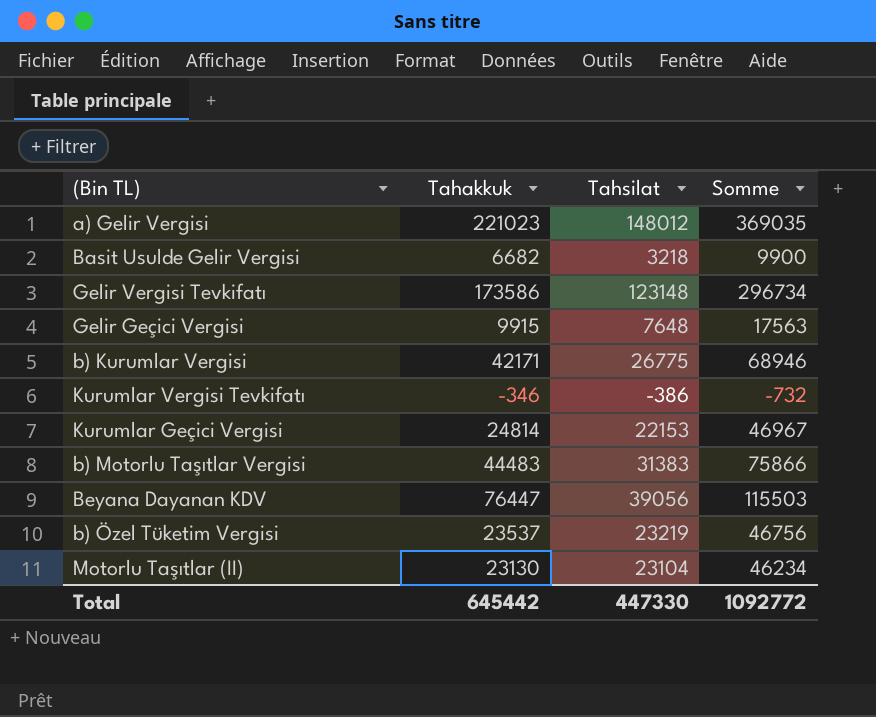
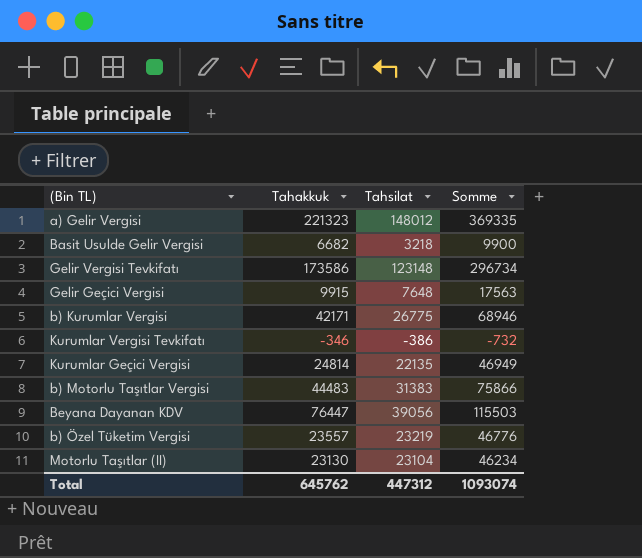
a) Gelir Vergisi | Tahakkuk: 221023 -> 221323
a) Gelir Vergisi | Somme: 369035 -> 369335
Kurumlar Geçici Vergisi | Tahsilat: 22153 -> 22135
Kurumlar Geçici Vergisi | Somme: 46967 -> 46949
b) Özel Tüketim Vergisi | Tahakkuk: 23537 -> 23557
b) Özel Tüketim Vergisi | Somme: 46756 -> 46776
Total | Tahakkuk: 645442 -> 645762
Total | Tahsilat: 447330 -> 447312
Total | Somme: 1092772 -> 1093074

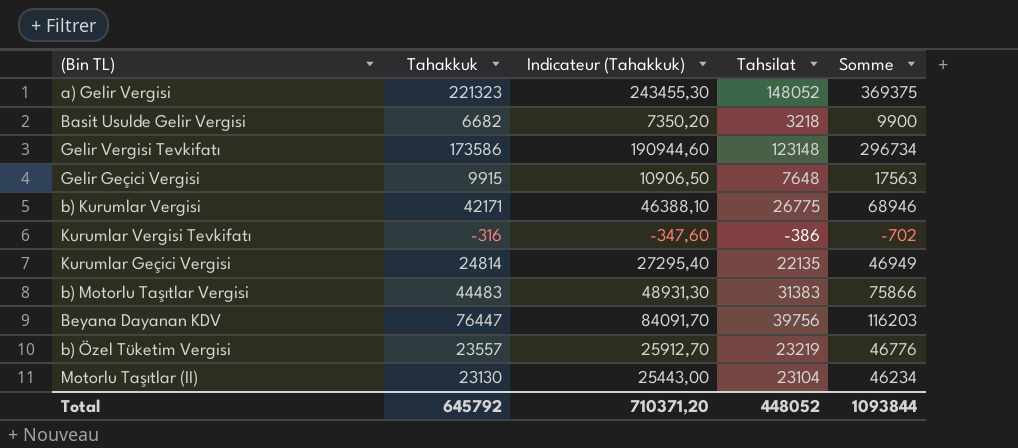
column Indicateur (Tahakkuk) | formula: none -> [Tahakkuk] * 1,1
a) Gelir Vergisi | Tahsilat: 148012 -> 148052
a) Gelir Vergisi | Somme: 369335 -> 369375
Kurumlar Vergisi Tevkifatı | Tahakkuk: -346 -> -316
Kurumlar Vergisi Tevkifatı | Somme: -732 -> -702
Beyana Dayanan KDV | Tahsilat: 39056 -> 39756
Beyana Dayanan KDV | Somme: 115503 -> 116203
Total | Tahakkuk: 645762 -> 645792
Total | Tahsilat: 447312 -> 448052
Total | Somme: 1093074 -> 1093844

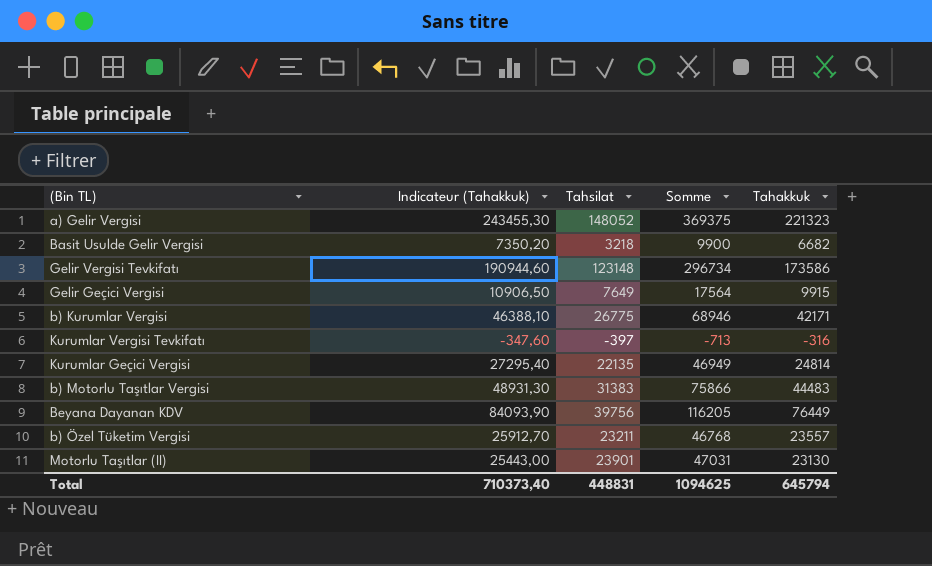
column Tahakkuk | position: 2 -> 5
Gelir Geçici Vergisi | Tahsilat: 7648 -> 7649
Gelir Geçici Vergisi | Somme: 17563 -> 17564
Kurumlar Vergisi Tevkifatı | Tahsilat: -386 -> -397
Kurumlar Vergisi Tevkifatı | Somme: -702 -> -713
Beyana Dayanan KDV | Indicateur (Tahakkuk): 84091,70 -> 84093,90
Beyana Dayanan KDV | Somme: 116203 -> 116205
Beyana Dayanan KDV | Tahakkuk: 76447 -> 76449
b) Özel Tüketim Vergisi | Tahsilat: 23219 -> 23211
b) Özel Tüketim Vergisi | Somme: 46776 -> 46768
Motorlu Taşıtlar (II) | Tahsilat: 23104 -> 23901
Motorlu Taşıtlar (II) | Somme: 46234 -> 47031
Total | Indicateur (Tahakkuk): 710371,20 -> 710373,40
Total | Tahsilat: 448052 -> 448831
Total | Somme: 1093844 -> 1094625
Total | Tahakkuk: 645792 -> 645794

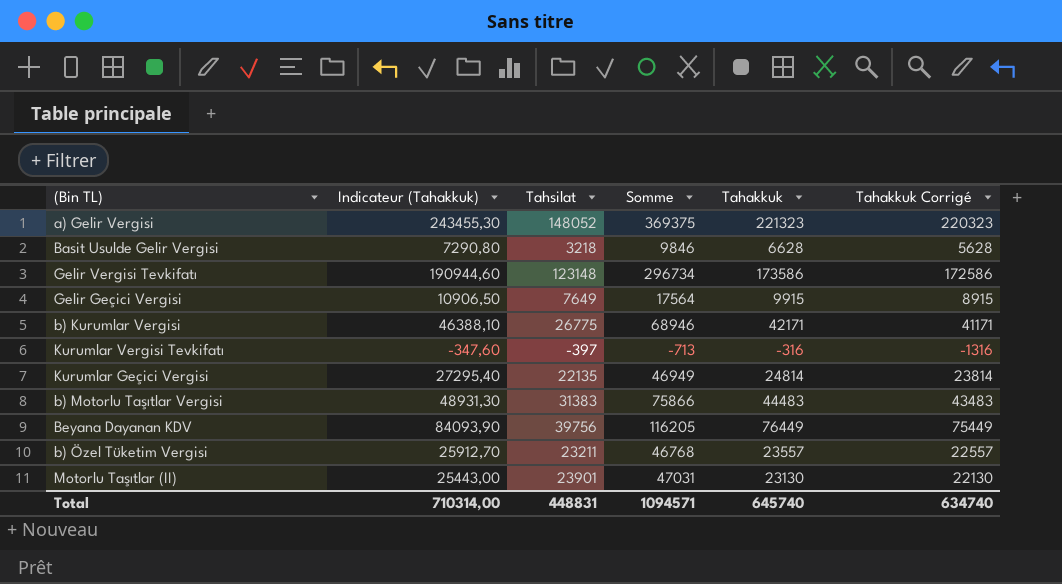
column Tahakkuk Corrigé | formula: none -> [Tahakkuk] - 1000
Basit Usulde Gelir Vergisi | Indicateur (Tahakkuk): 7350,20 -> 7290,80
Basit Usulde Gelir Vergisi | Somme: 9900 -> 9846
Basit Usulde Gelir Vergisi | Tahakkuk: 6682 -> 6628
Total | Indicateur (Tahakkuk): 710373,40 -> 710314,00
Total | Somme: 1094625 -> 1094571
Total | Tahakkuk: 645794 -> 645740

